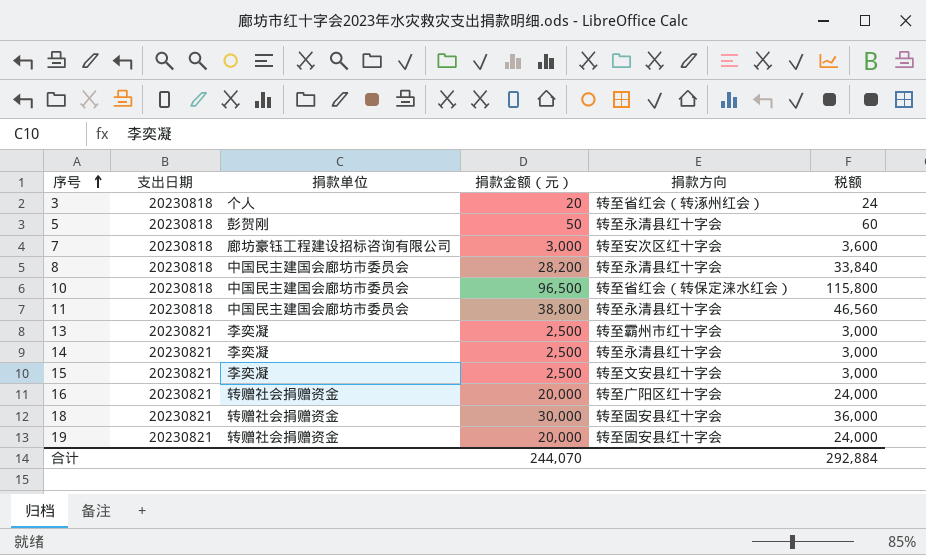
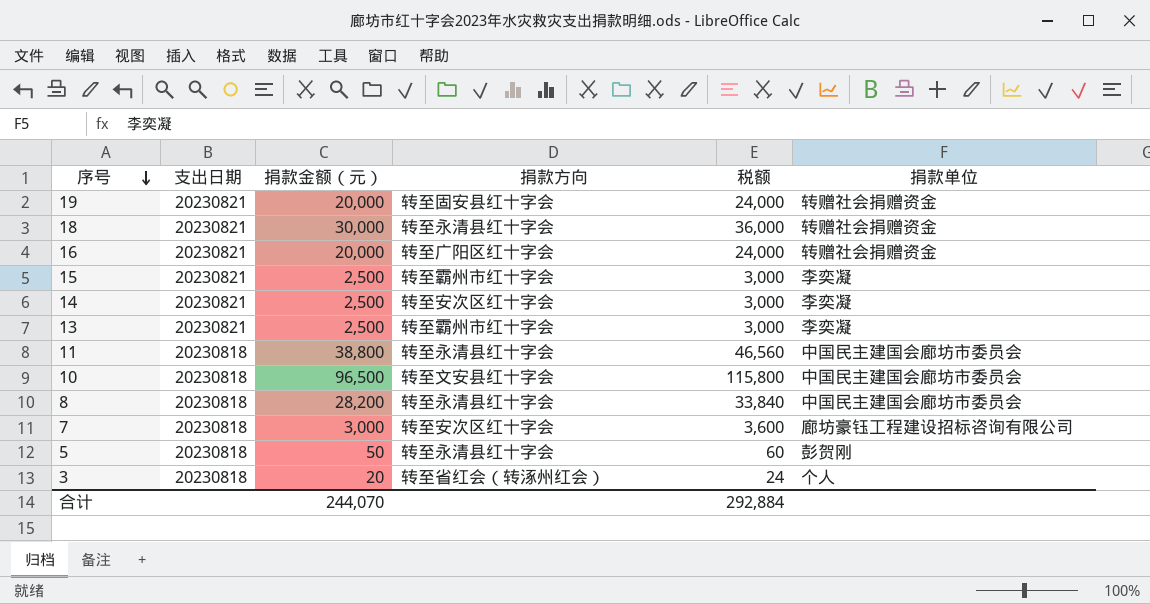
row order: 序号 ascending -> 序号 descending
column 捐款单位 | position: 3 -> 6
18 | 捐款方向: 转至固安县红十字会 -> 转至永清县红十字会
15 | 捐款方向: 转至文安县红十字会 -> 转至霸州市红十字会
14 | 捐款方向: 转至永清县红十字会 -> 转至安次区红十字会
10 | 捐款方向: 转至省红会（转保定涞水红会） -> 转至文安县红十字会

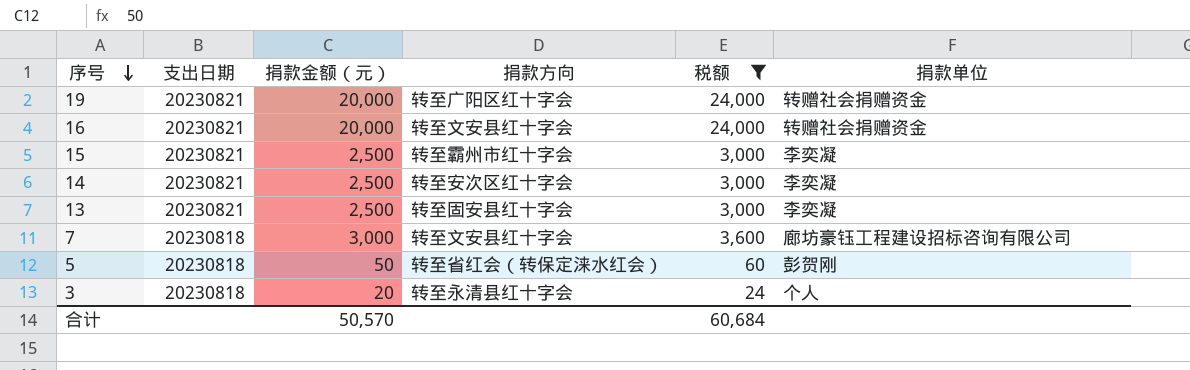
filter: none -> 税额 <= 24,000
19 | 捐款方向: 转至固安县红十字会 -> 转至广阳区红十字会
16 | 捐款方向: 转至广阳区红十字会 -> 转至文安县红十字会
13 | 捐款方向: 转至霸州市红十字会 -> 转至固安县红十字会
7 | 捐款方向: 转至安次区红十字会 -> 转至文安县红十字会
5 | 捐款方向: 转至永清县红十字会 -> 转至省红会（转保定涞水红会）
3 | 捐款方向: 转至省红会（转涿州红会） -> 转至永清县红十字会
合计 | 捐款金额（元）: 244,070 -> 50,570
合计 | 税额: 292,884 -> 60,684

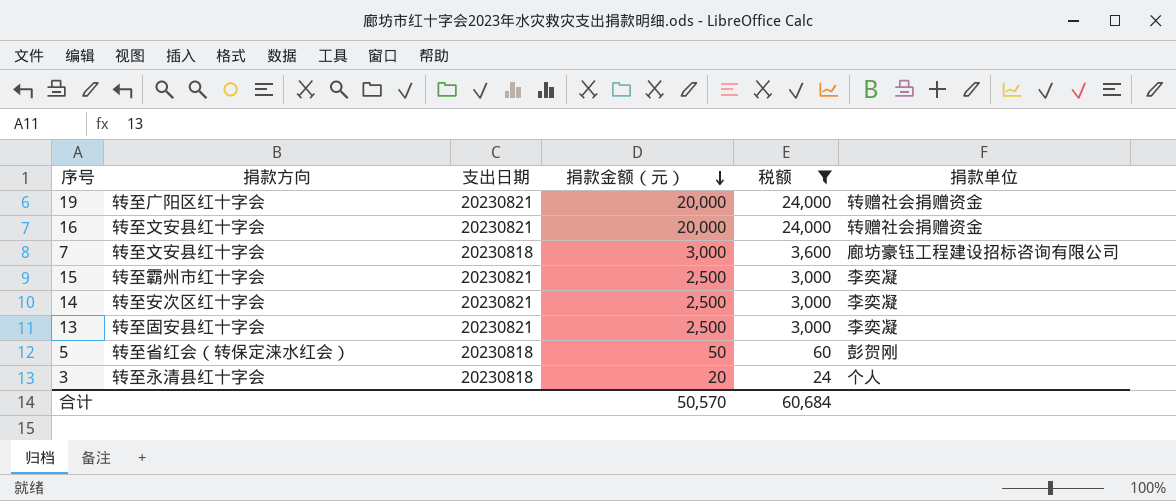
row order: 序号 descending -> 捐款金额（元） descending
column 捐款方向 | position: 4 -> 2

